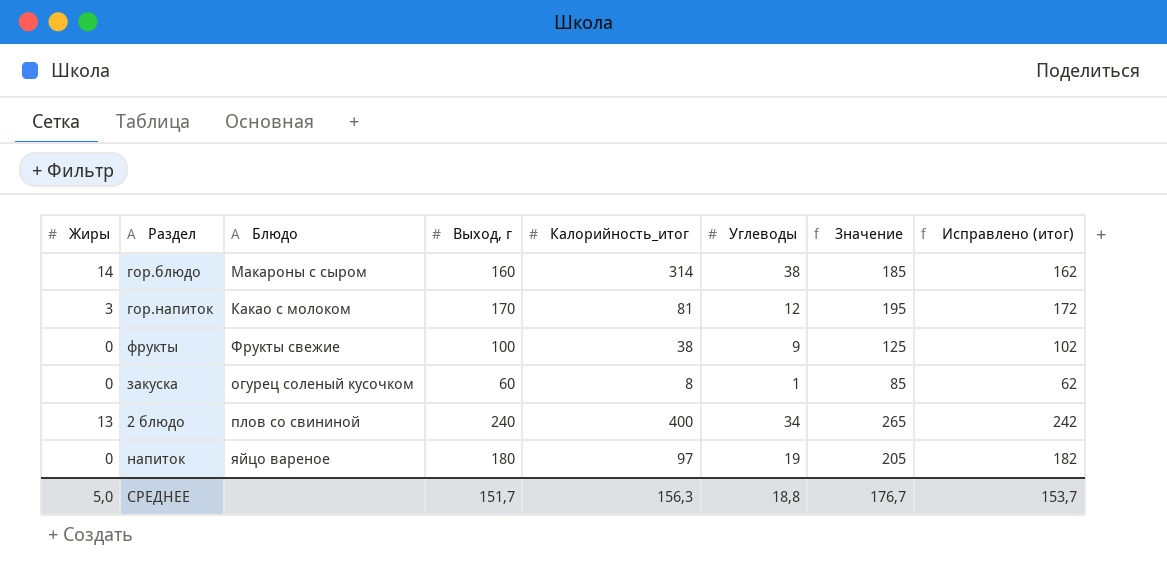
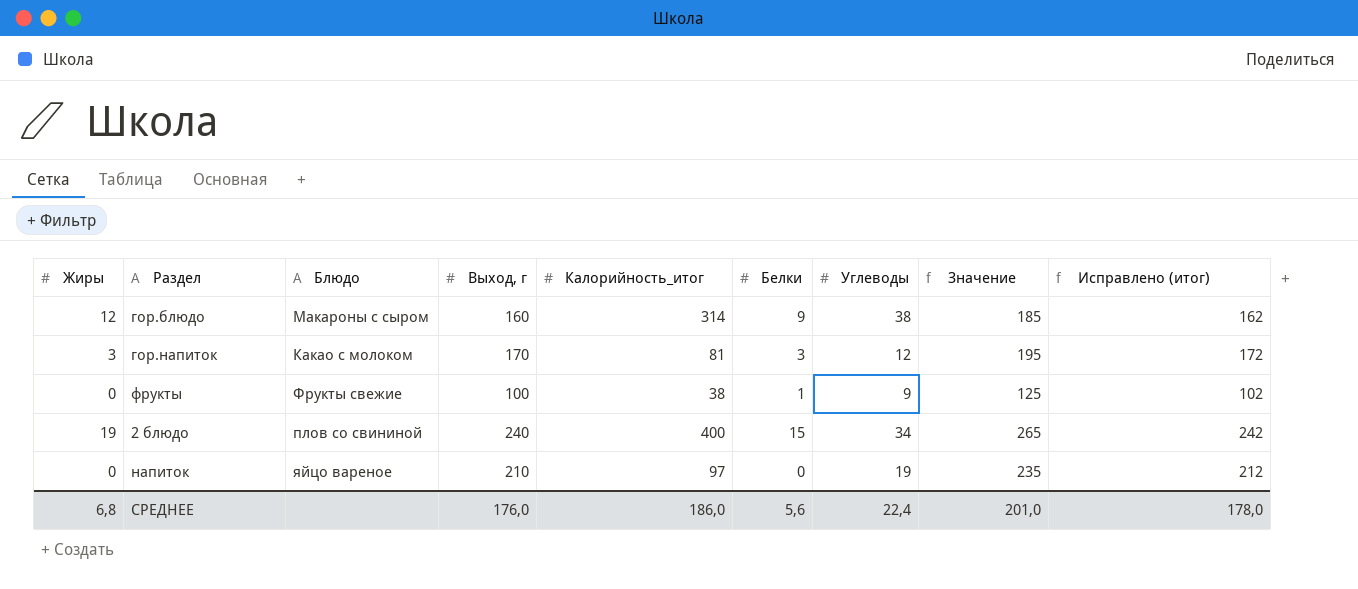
column Белки | position: none -> 6
row закуска: 0 | огурец соленый кусочком | 60 | 8 | 1 | 85 | 62 -> none
гор.блюдо | Жиры: 14 -> 12
2 блюдо | Жиры: 13 -> 19
напиток | Выход, г: 180 -> 210
напиток | Значение: 205 -> 235
напиток | Исправлено (итог): 182 -> 212
СРЕДНЕЕ | Жиры: 5,0 -> 6,8
СРЕДНЕЕ | Выход, г: 151,7 -> 176,0
СРЕДНЕЕ | Калорийность_итог: 156,3 -> 186,0
СРЕДНЕЕ | Углеводы: 18,8 -> 22,4
СРЕДНЕЕ | Значение: 176,7 -> 201,0
СРЕДНЕЕ | Исправлено (итог): 153,7 -> 178,0

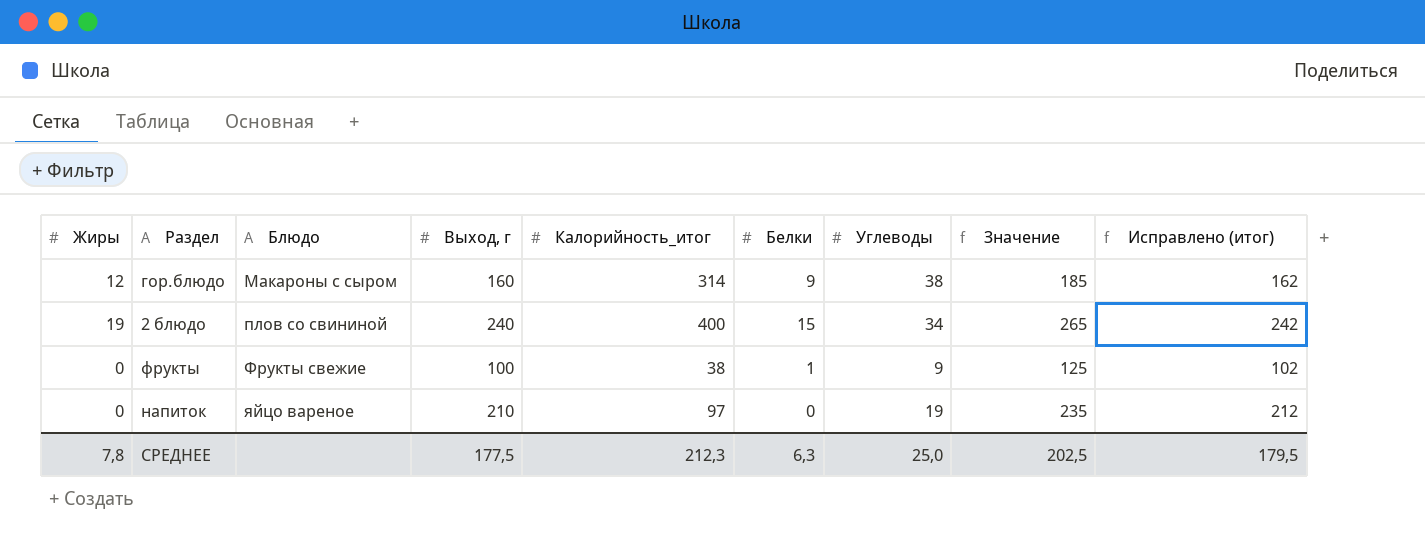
row order: none -> Блюдо ascending
row гор.напиток: 3 | Какао с молоком | 170 | 81 | 3 | 12 | 195 | 172 -> none
СРЕДНЕЕ | Жиры: 6,8 -> 7,8
СРЕДНЕЕ | Выход, г: 176,0 -> 177,5
СРЕДНЕЕ | Калорийность_итог: 186,0 -> 212,3
СРЕДНЕЕ | Белки: 5,6 -> 6,3
СРЕДНЕЕ | Углеводы: 22,4 -> 25,0
СРЕДНЕЕ | Значение: 201,0 -> 202,5
СРЕДНЕЕ | Исправлено (итог): 178,0 -> 179,5

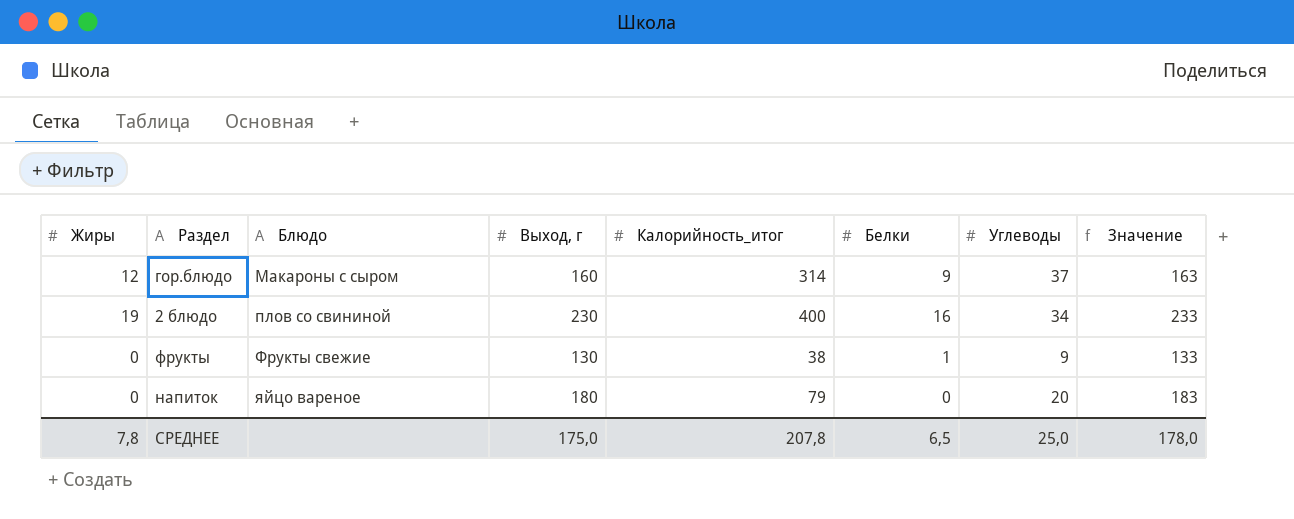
column Исправлено (итог) | formula: [Выход, г] + 2 -> none
column Значение | formula: [Выход, г] + 25 -> [Выход, г] + 3
гор.блюдо | Углеводы: 38 -> 37
2 блюдо | Выход, г: 240 -> 230
2 блюдо | Белки: 15 -> 16
фрукты | Выход, г: 100 -> 130
напиток | Выход, г: 210 -> 180
напиток | Калорийность_итог: 97 -> 79
напиток | Углеводы: 19 -> 20
СРЕДНЕЕ | Выход, г: 177,5 -> 175,0
СРЕДНЕЕ | Калорийность_итог: 212,3 -> 207,8
СРЕДНЕЕ | Белки: 6,3 -> 6,5
СРЕДНЕЕ | Значение: 202,5 -> 178,0

